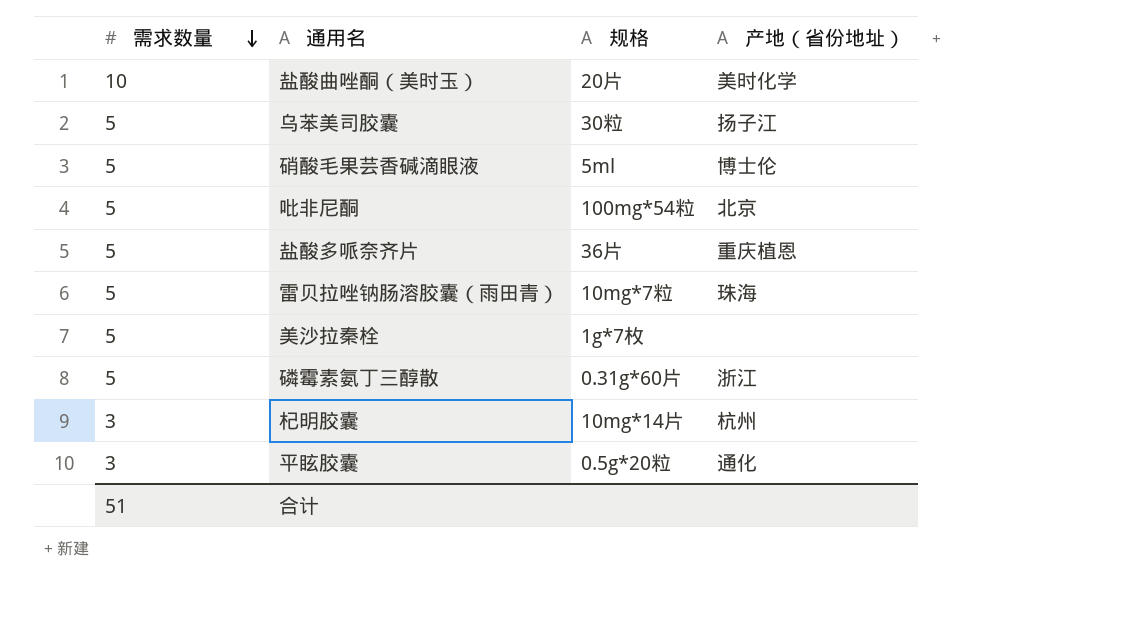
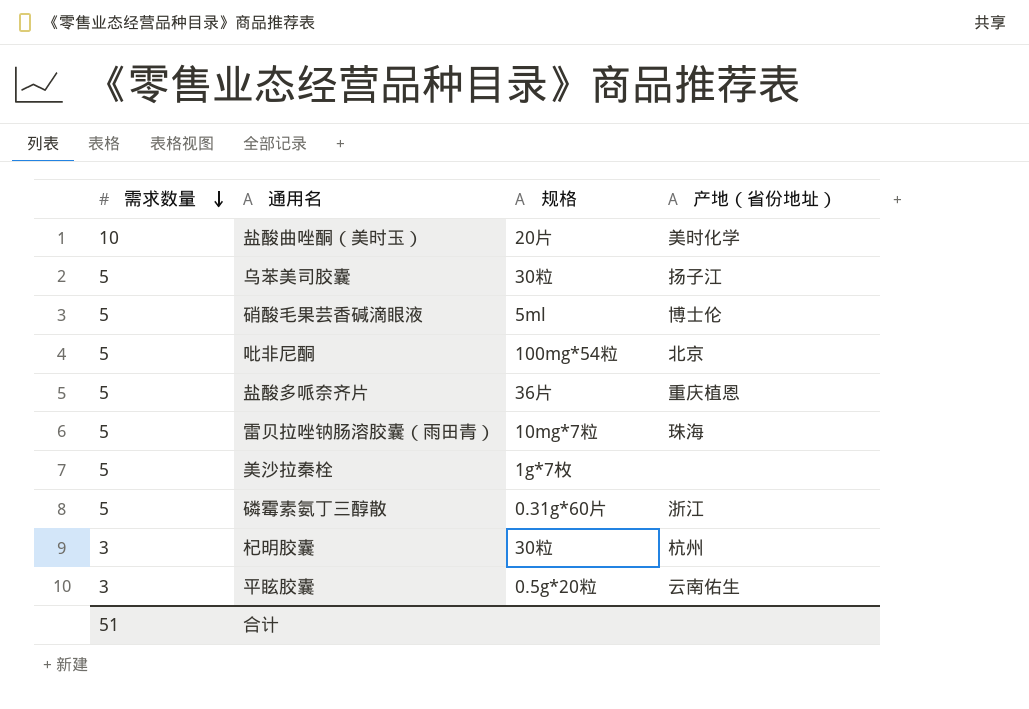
杞明胶囊 | 规格: 10mg*14片 -> 30粒
平眩胶囊 | 产地（省份地址）: 通化 -> 云南佑生

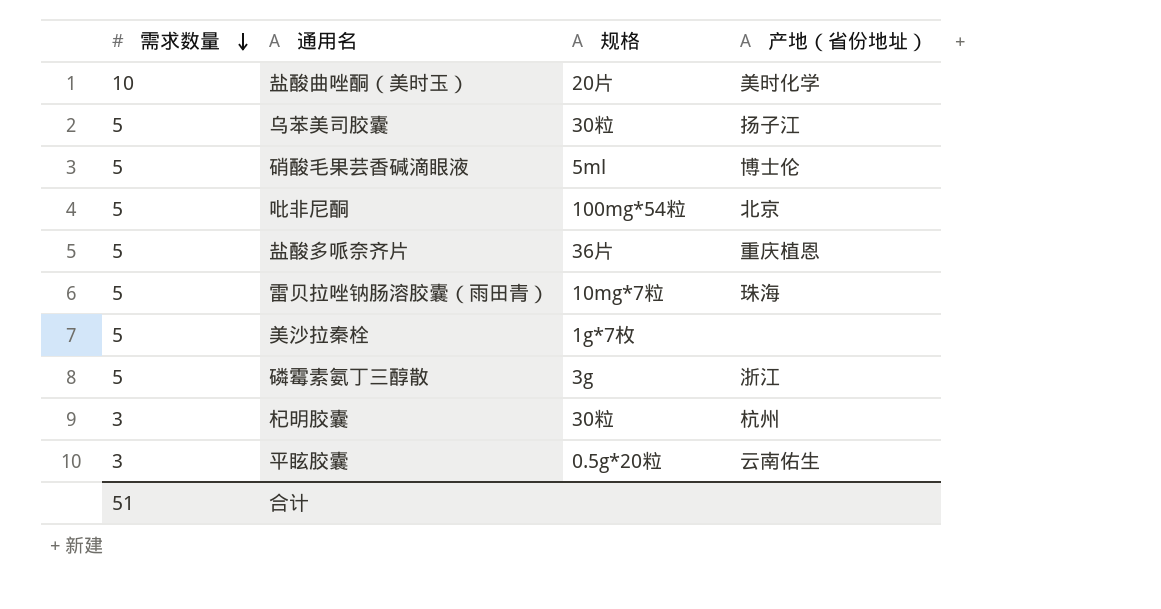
磷霉素氨丁三醇散 | 规格: 0.31g*60片 -> 3g

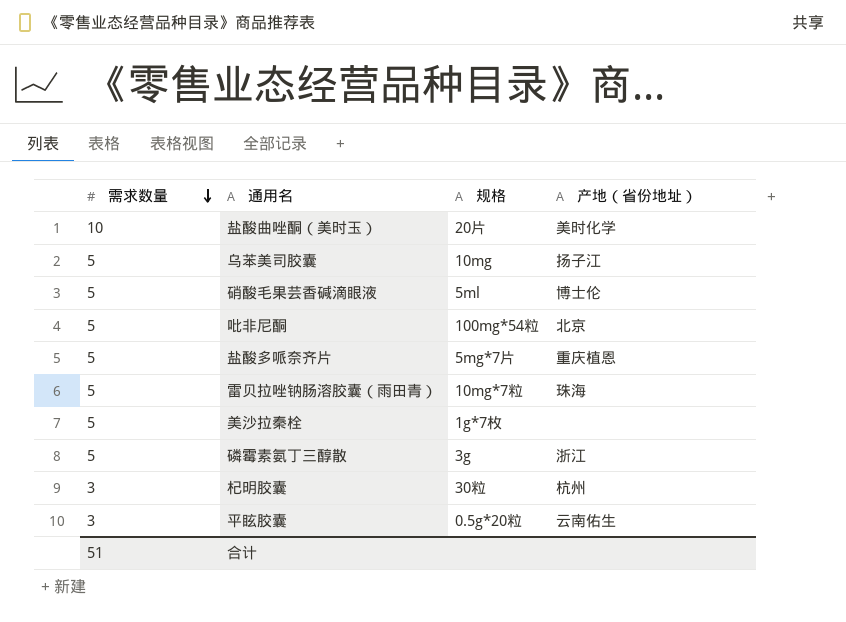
乌苯美司胶囊 | 规格: 30粒 -> 10mg
盐酸多哌奈齐片 | 规格: 36片 -> 5mg*7片

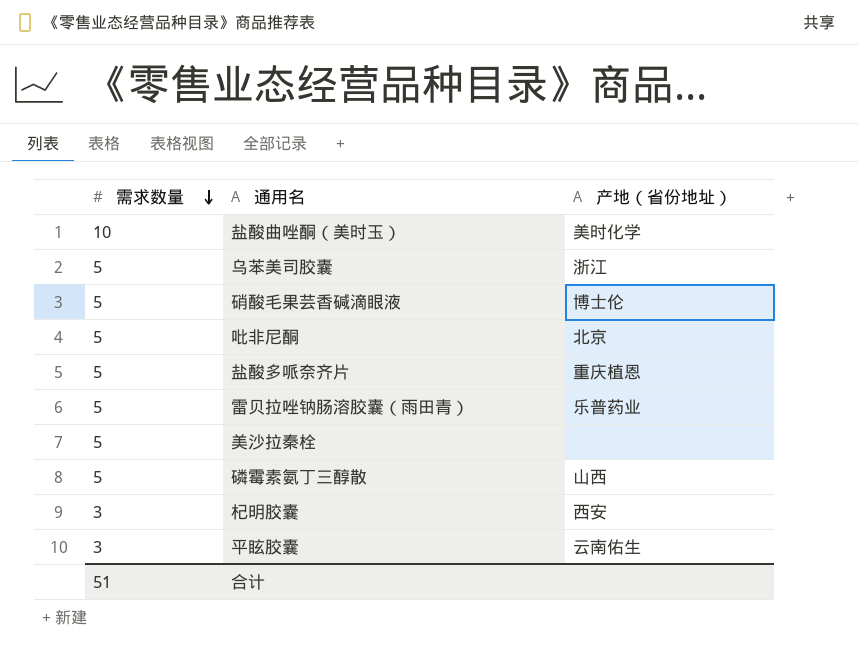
column 规格 | position: 3 -> none
乌苯美司胶囊 | 产地（省份地址）: 扬子江 -> 浙江
雷贝拉唑钠肠溶胶囊（雨田青） | 产地（省份地址）: 珠海 -> 乐普药业
磷霉素氨丁三醇散 | 产地（省份地址）: 浙江 -> 山西
杞明胶囊 | 产地（省份地址）: 杭州 -> 西安

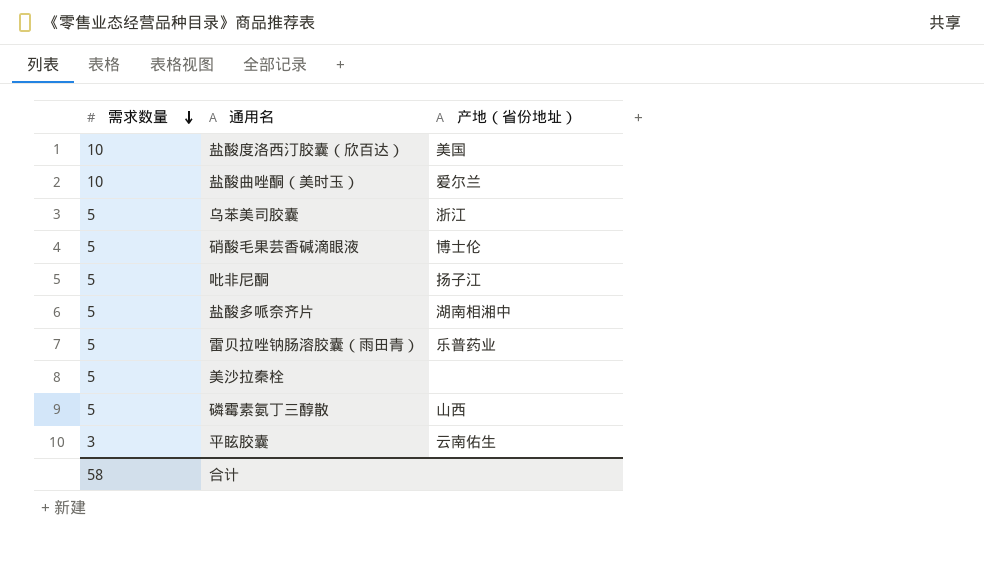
row 杞明胶囊: 3 | 西安 -> none
row 盐酸度洛西汀胶囊（欣百达）: none -> 10 | 美国
盐酸曲唑酮（美时玉） | 产地（省份地址）: 美时化学 -> 爱尔兰
吡非尼酮 | 产地（省份地址）: 北京 -> 扬子江
盐酸多哌奈齐片 | 产地（省份地址）: 重庆植恩 -> 湖南相湘中
合计 | 需求数量: 51 -> 58

